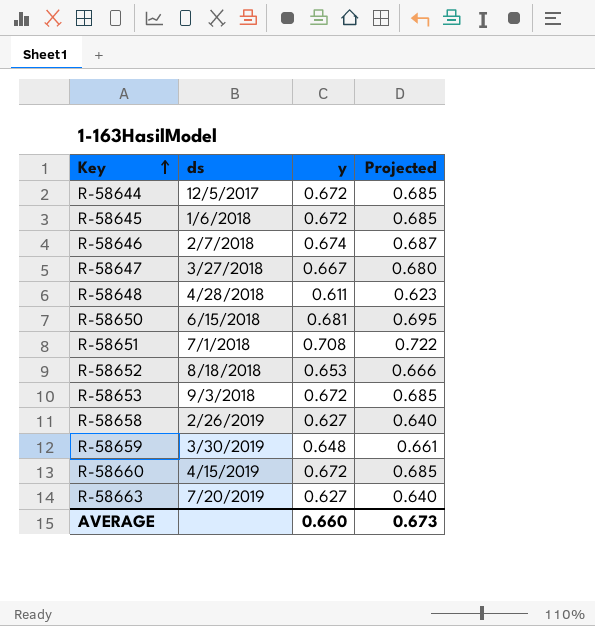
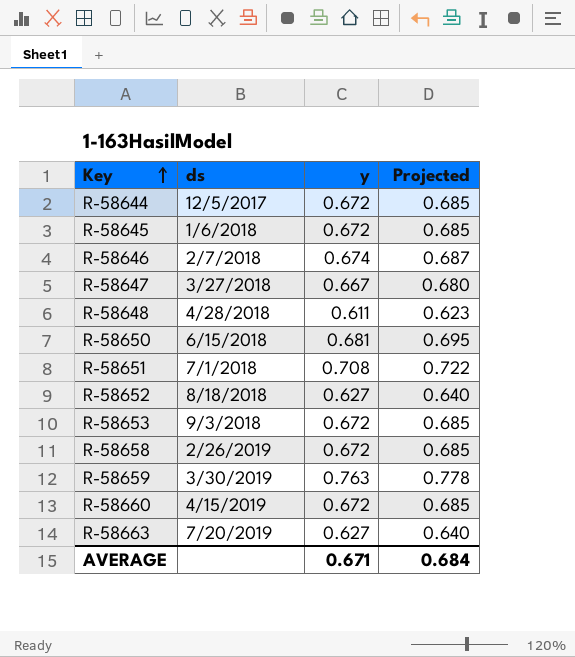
R-58652 | y: 0.653 -> 0.627
R-58652 | Projected: 0.666 -> 0.640
R-58658 | y: 0.627 -> 0.672
R-58658 | Projected: 0.640 -> 0.685
R-58659 | y: 0.648 -> 0.763
R-58659 | Projected: 0.661 -> 0.778
AVERAGE | y: 0.660 -> 0.671
AVERAGE | Projected: 0.673 -> 0.684

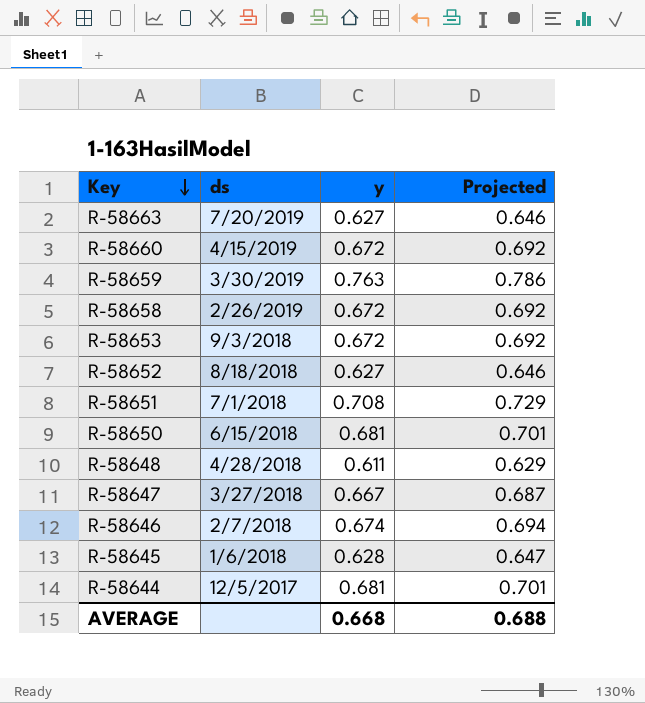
row order: Key ascending -> Key descending
column Projected | formula: [y] * 1.02 -> [y] * 1.03
R-58645 | y: 0.672 -> 0.628
R-58644 | y: 0.672 -> 0.681
AVERAGE | y: 0.671 -> 0.668
AVERAGE | Projected: 0.684 -> 0.688

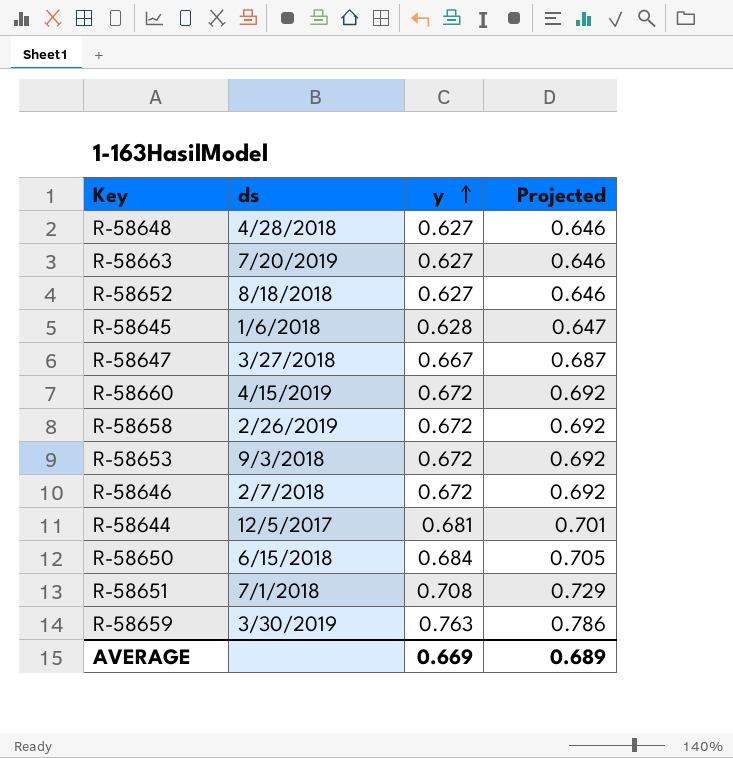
row order: Key descending -> y ascending
R-58648 | y: 0.611 -> 0.627
R-58648 | Projected: 0.629 -> 0.646
R-58646 | y: 0.674 -> 0.672
R-58646 | Projected: 0.694 -> 0.692
R-58650 | y: 0.681 -> 0.684
R-58650 | Projected: 0.701 -> 0.705
AVERAGE | y: 0.668 -> 0.669
AVERAGE | Projected: 0.688 -> 0.689

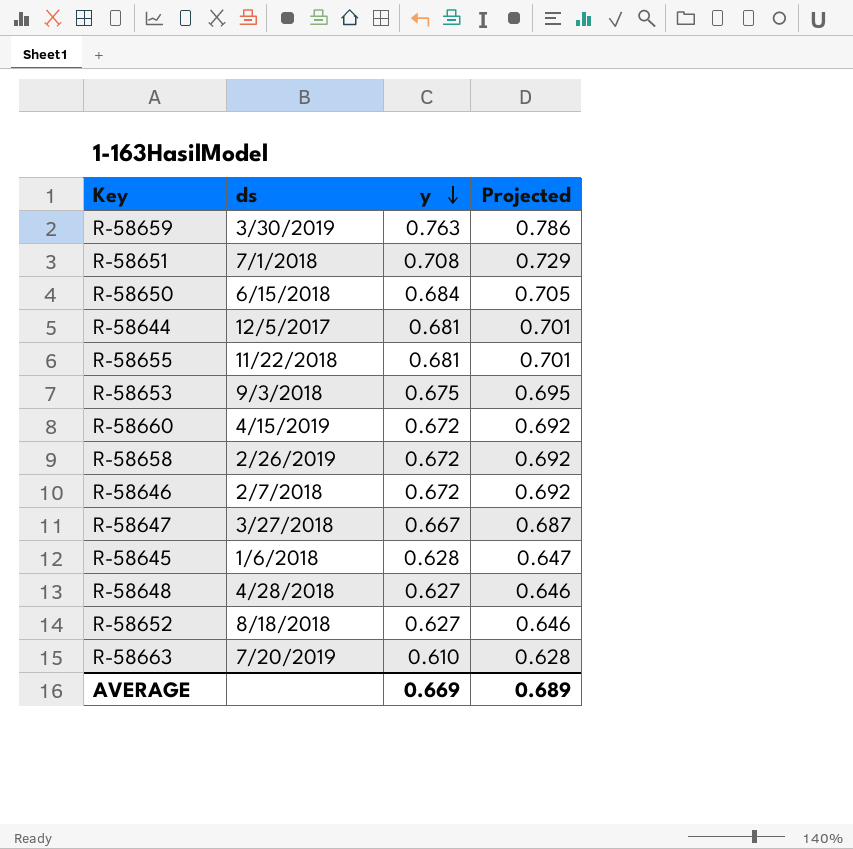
row order: y ascending -> y descending
row R-58655: none -> 11/22/2018 | 0.681 | 0.701
R-58653 | y: 0.672 -> 0.675
R-58653 | Projected: 0.692 -> 0.695
R-58663 | y: 0.627 -> 0.610
R-58663 | Projected: 0.646 -> 0.628

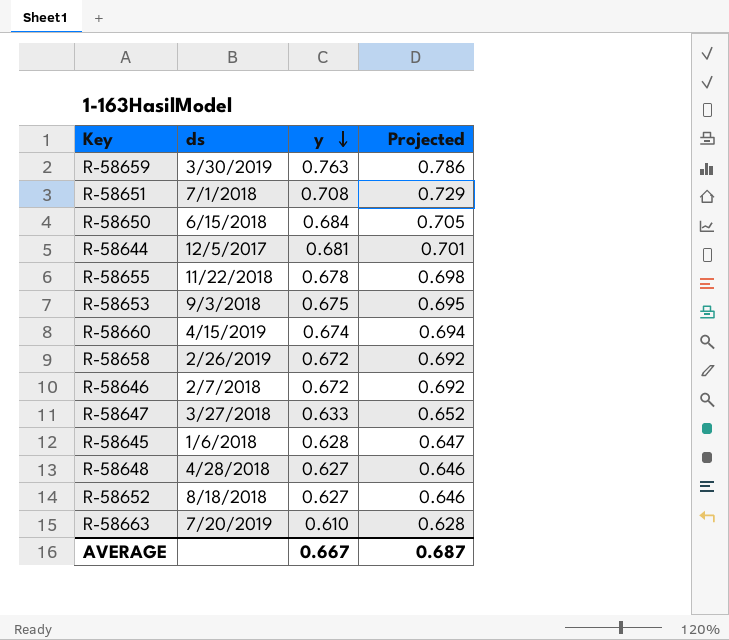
R-58655 | y: 0.681 -> 0.678
R-58655 | Projected: 0.701 -> 0.698
R-58660 | y: 0.672 -> 0.674
R-58660 | Projected: 0.692 -> 0.694
R-58647 | y: 0.667 -> 0.633
R-58647 | Projected: 0.687 -> 0.652
AVERAGE | y: 0.669 -> 0.667
AVERAGE | Projected: 0.689 -> 0.687

